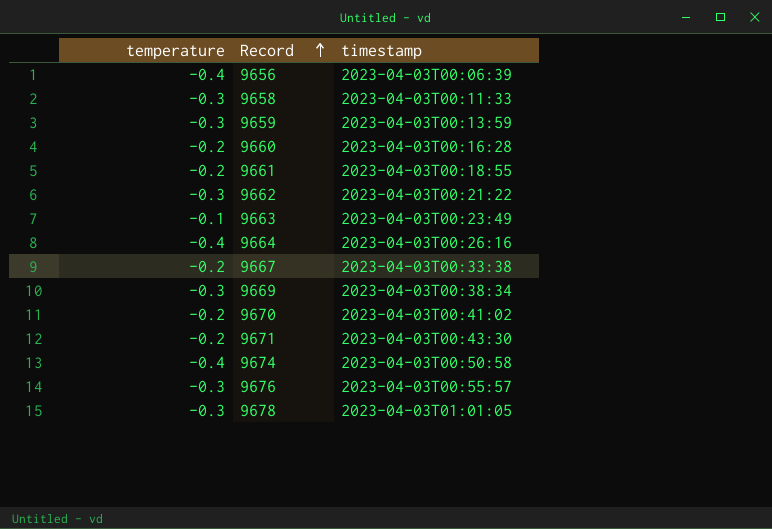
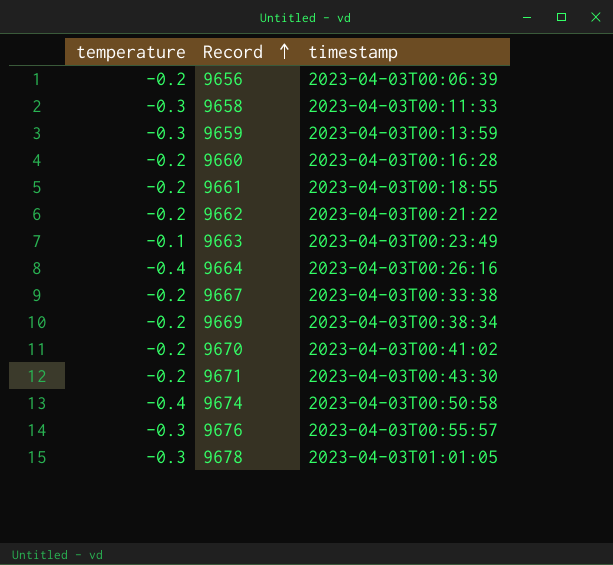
9656 | temperature: -0.4 -> -0.2
9662 | temperature: -0.3 -> -0.2
9669 | temperature: -0.3 -> -0.2

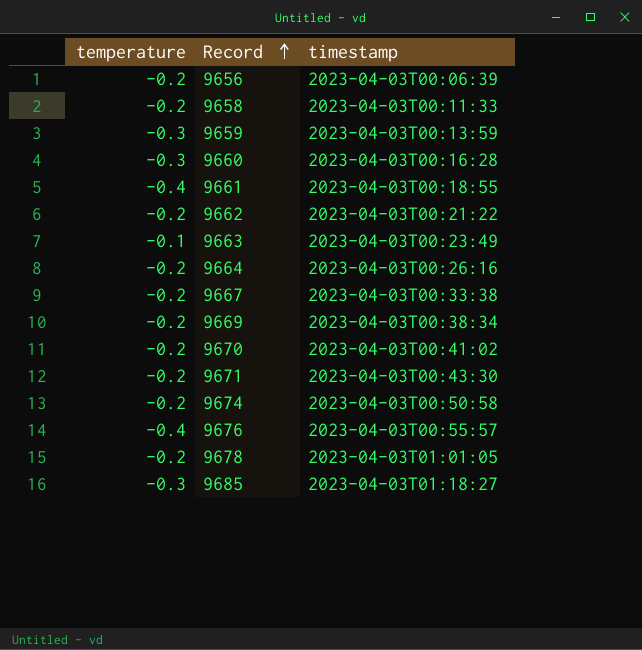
9658 | temperature: -0.3 -> -0.2
9660 | temperature: -0.2 -> -0.3
9661 | temperature: -0.2 -> -0.4
9664 | temperature: -0.4 -> -0.2
9674 | temperature: -0.4 -> -0.2
9676 | temperature: -0.3 -> -0.4
9678 | temperature: -0.3 -> -0.2
row 9685: none -> -0.3 | 2023-04-03T01:18:27

